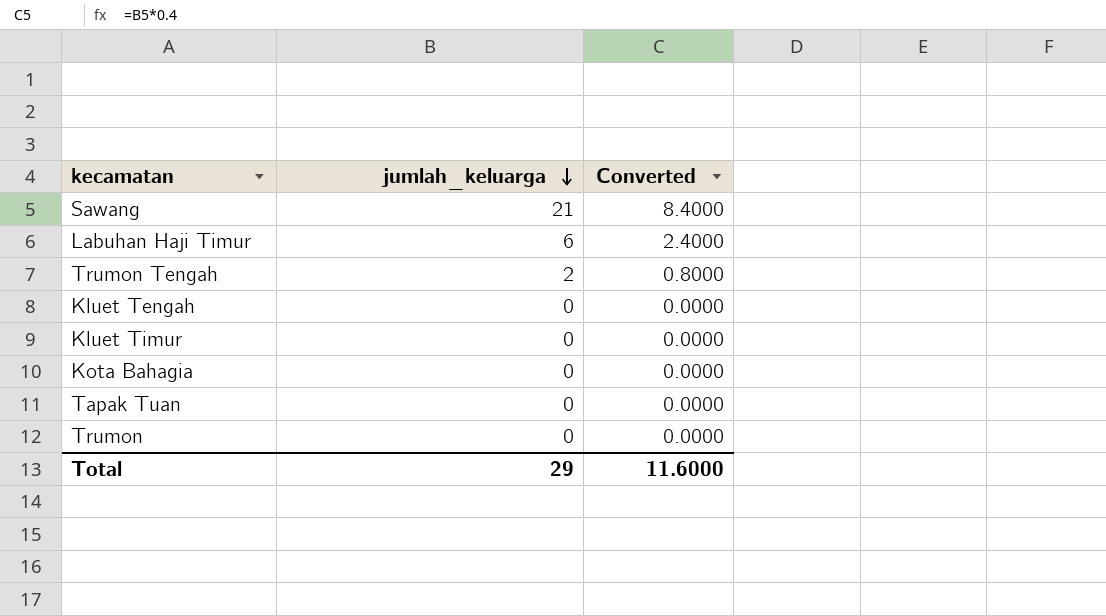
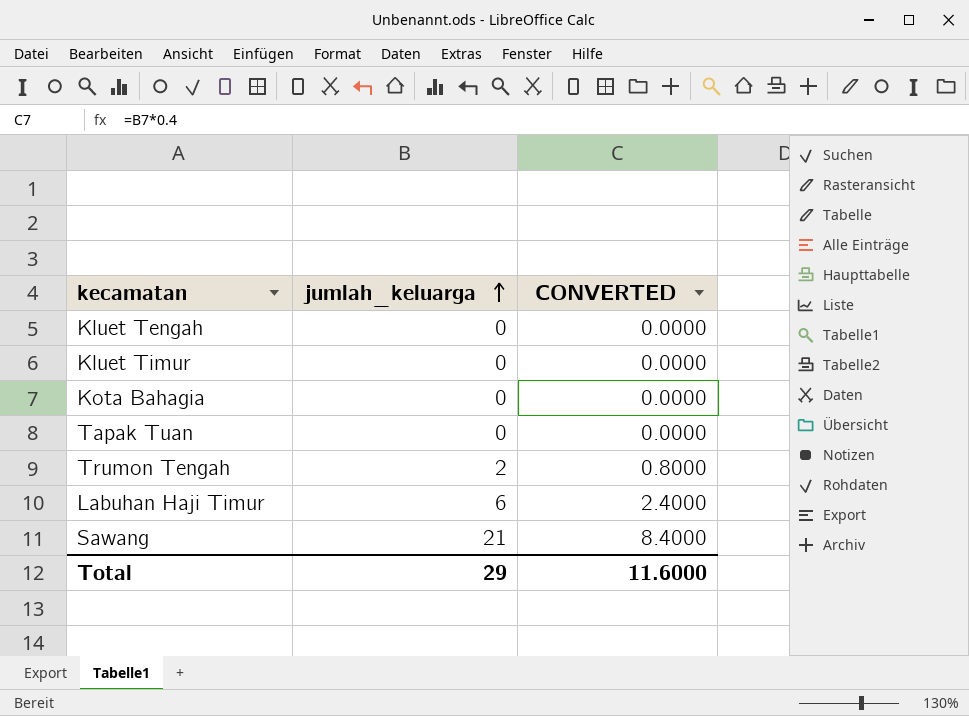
row order: jumlah_keluarga descending -> jumlah_keluarga ascending
column name: Converted -> CONVERTED
row Trumon: 0 | 0.0000 -> none

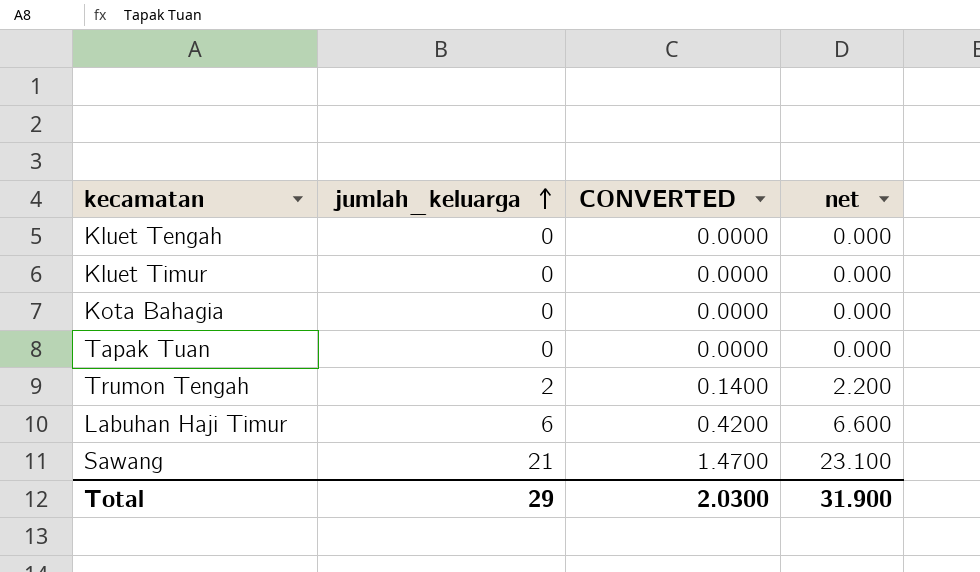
column CONVERTED | formula: [jumlah_keluarga] * 0.4 -> [jumlah_keluarga] * 0.07
column net | formula: none -> [jumlah_keluarga] * 1.1
Total | CONVERTED: 11.6000 -> 2.0300

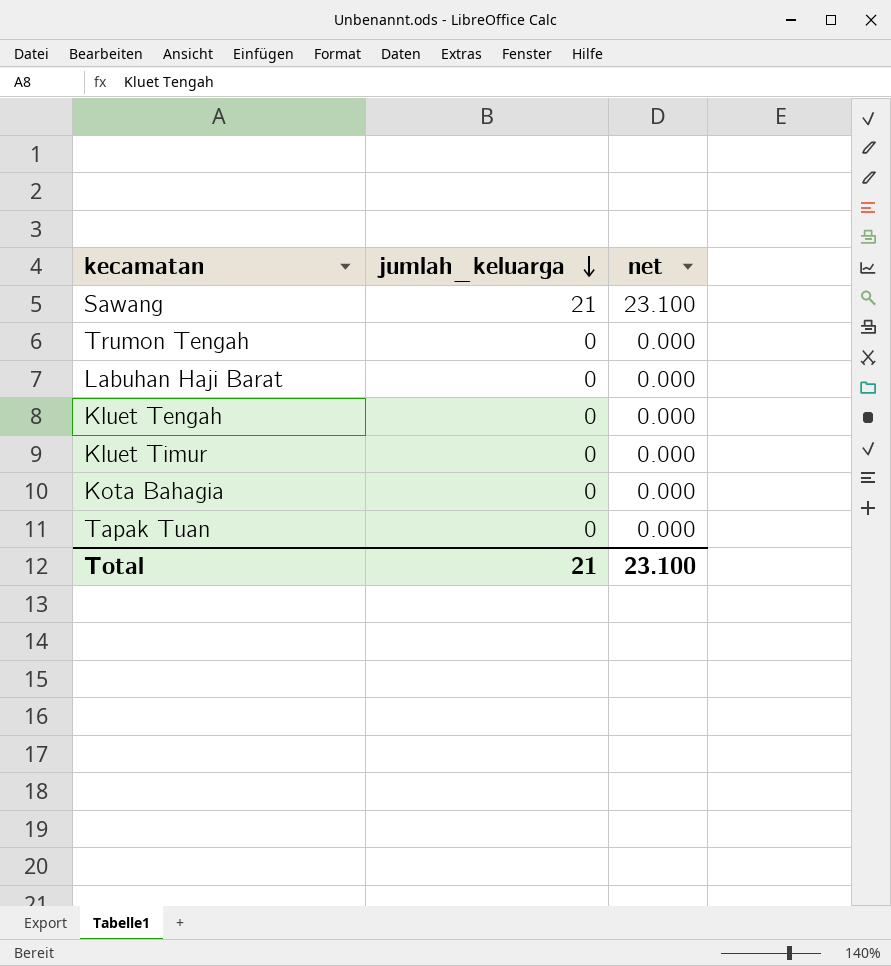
row order: jumlah_keluarga ascending -> jumlah_keluarga descending
column CONVERTED | formula: [jumlah_keluarga] * 0.07 -> none
row Labuhan Haji Timur: 6 | 0.4200 | 6.600 -> none
Trumon Tengah | jumlah_keluarga: 2 -> 0
Trumon Tengah | net: 2.200 -> 0.000
row Labuhan Haji Barat: none -> 0 | 0.000
Total | jumlah_keluarga: 29 -> 21
Total | net: 31.900 -> 23.100

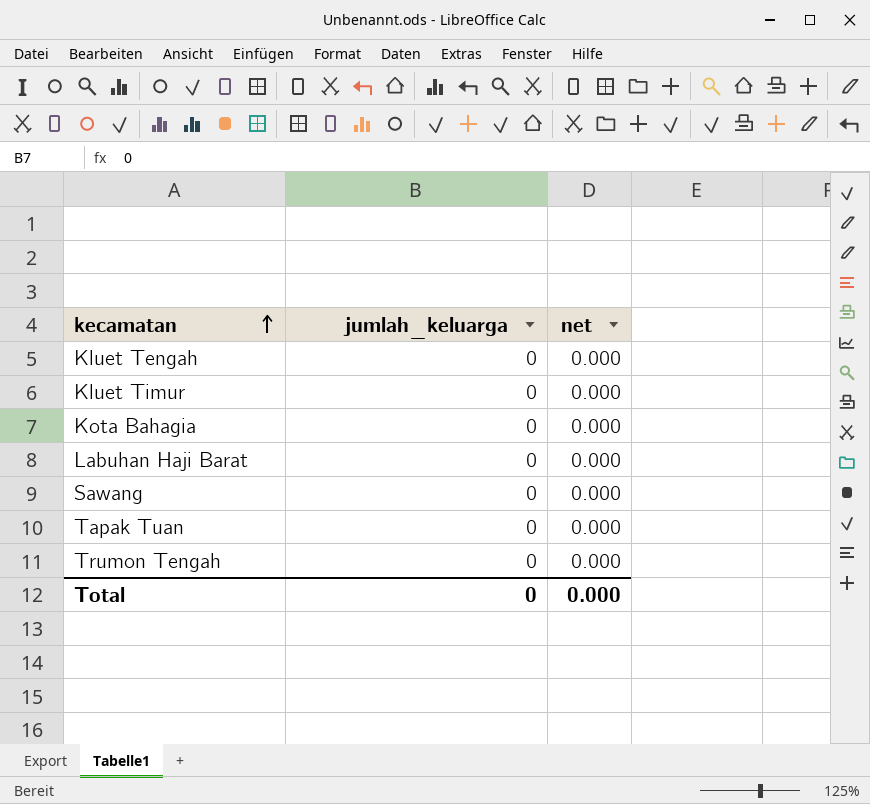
row order: jumlah_keluarga descending -> kecamatan ascending
Sawang | jumlah_keluarga: 21 -> 0
Sawang | net: 23.100 -> 0.000
Total | jumlah_keluarga: 21 -> 0
Total | net: 23.100 -> 0.000

